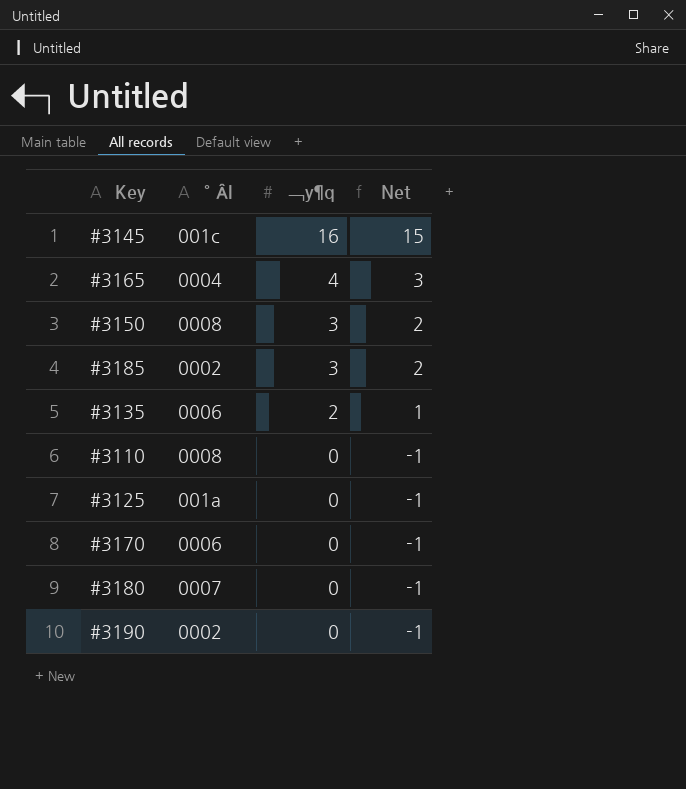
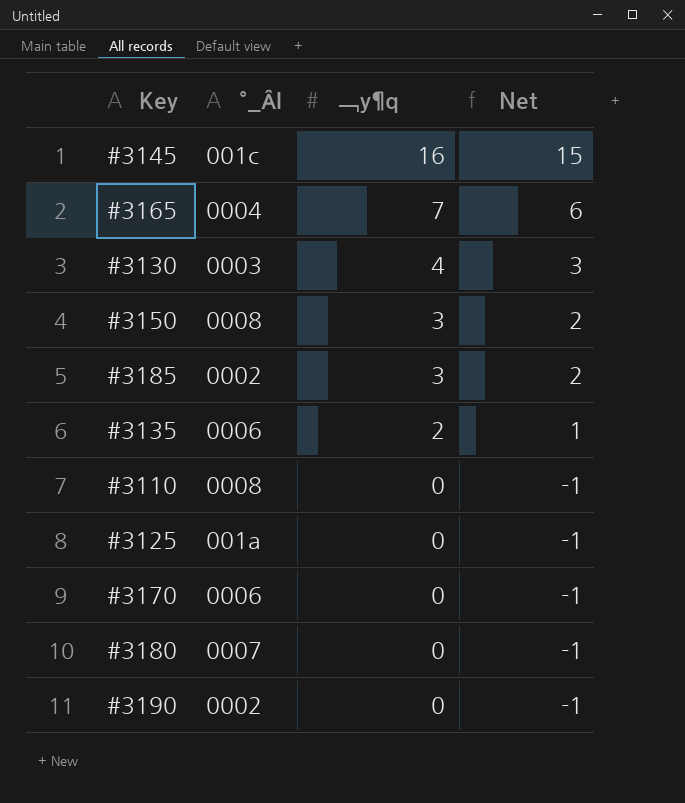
column name: ° ÂI -> °_ÂI
#3165 | ¬y¶q: 4 -> 7
#3165 | Net: 3 -> 6
row #3130: none -> 0003 | 4 | 3

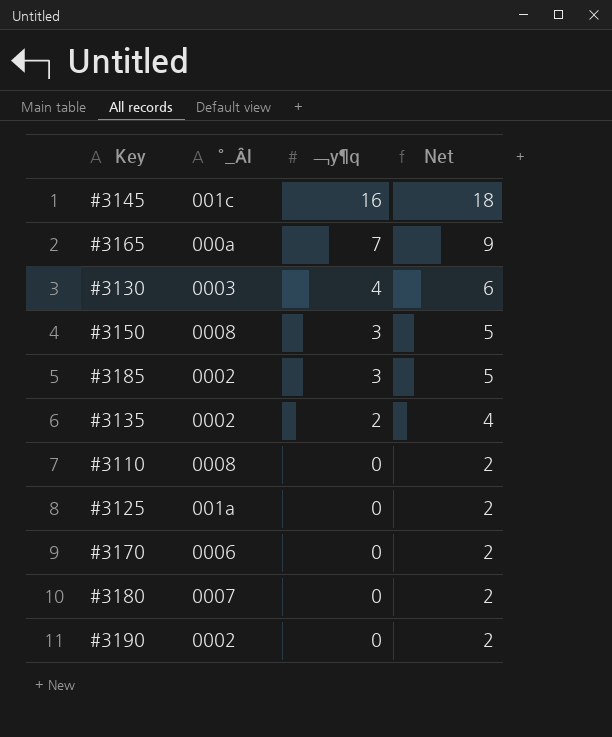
column Net | formula: [¬y¶q] - 1 -> [¬y¶q] + 2
#3165 | °_ÂI: 0004 -> 000a
#3135 | °_ÂI: 0006 -> 0002

